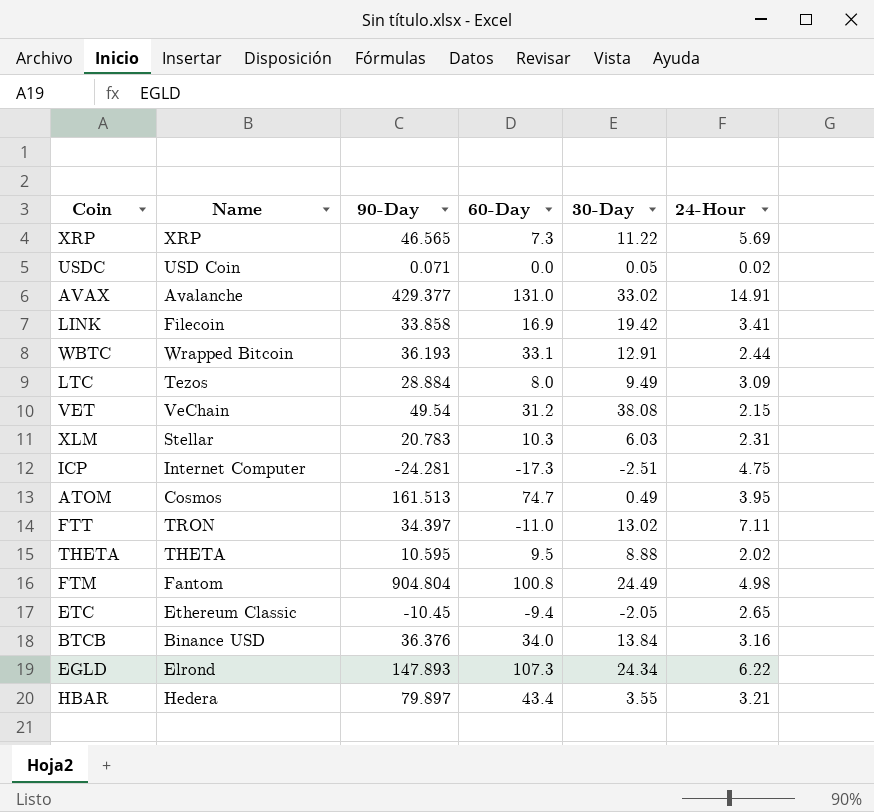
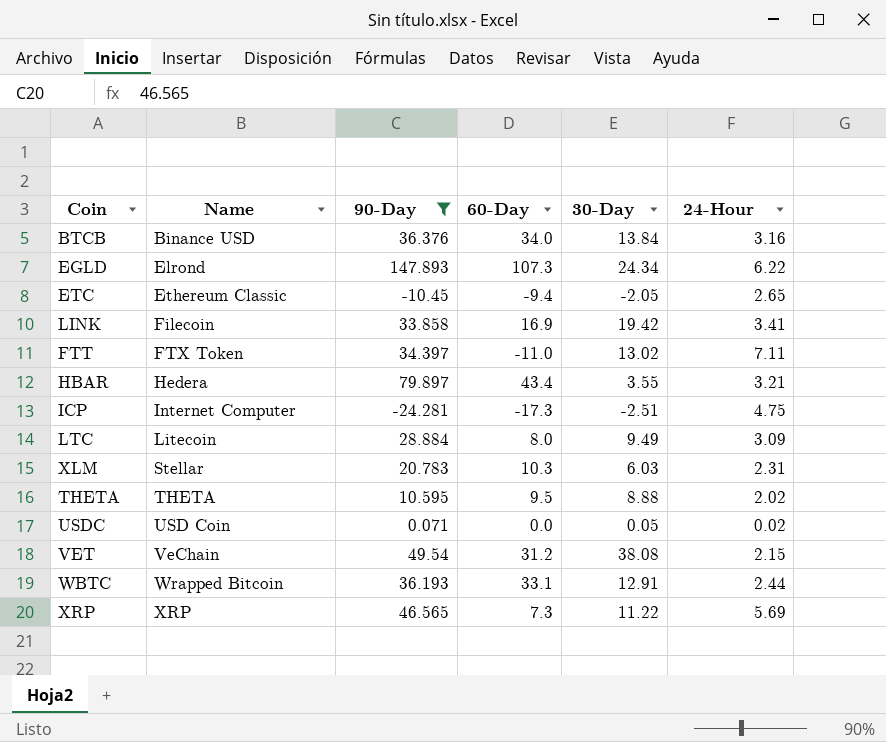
filter: none -> 90-Day <= 147.893
row order: none -> Name ascending
FTT | Name: TRON -> FTX Token
LTC | Name: Tezos -> Litecoin

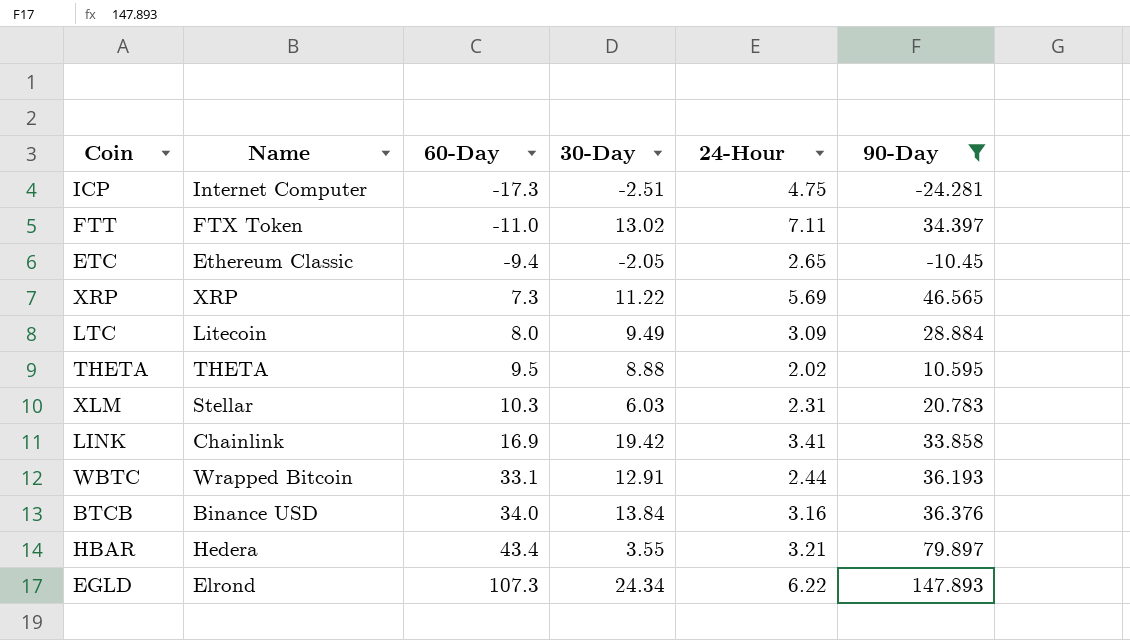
row order: Name ascending -> 60-Day ascending
column 90-Day | position: 3 -> 6
row USDC: USD Coin | 0.071 | 0.0 | 0.05 | 0.02 -> none
row VET: VeChain | 49.54 | 31.2 | 38.08 | 2.15 -> none
LINK | Name: Filecoin -> Chainlink

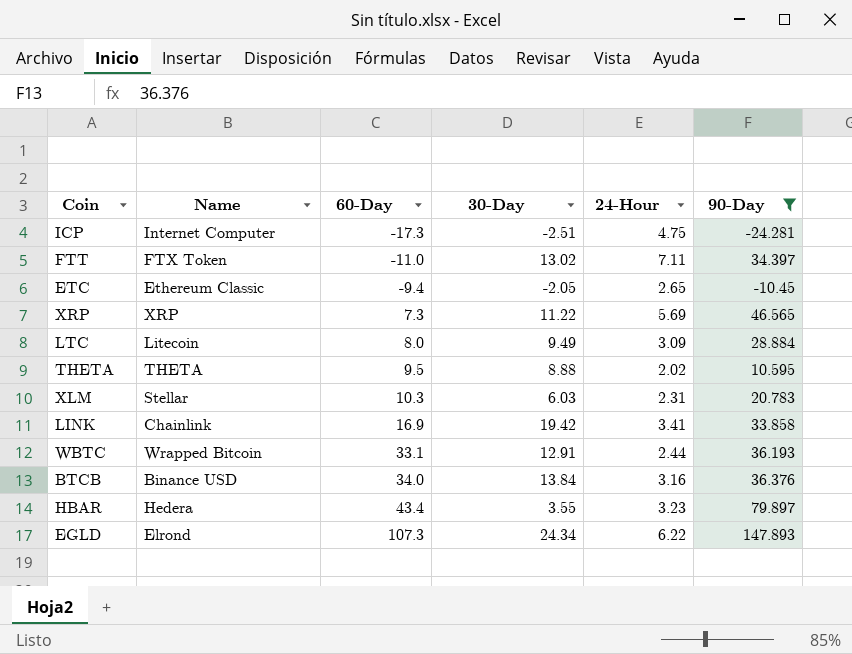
HBAR | 24-Hour: 3.21 -> 3.23

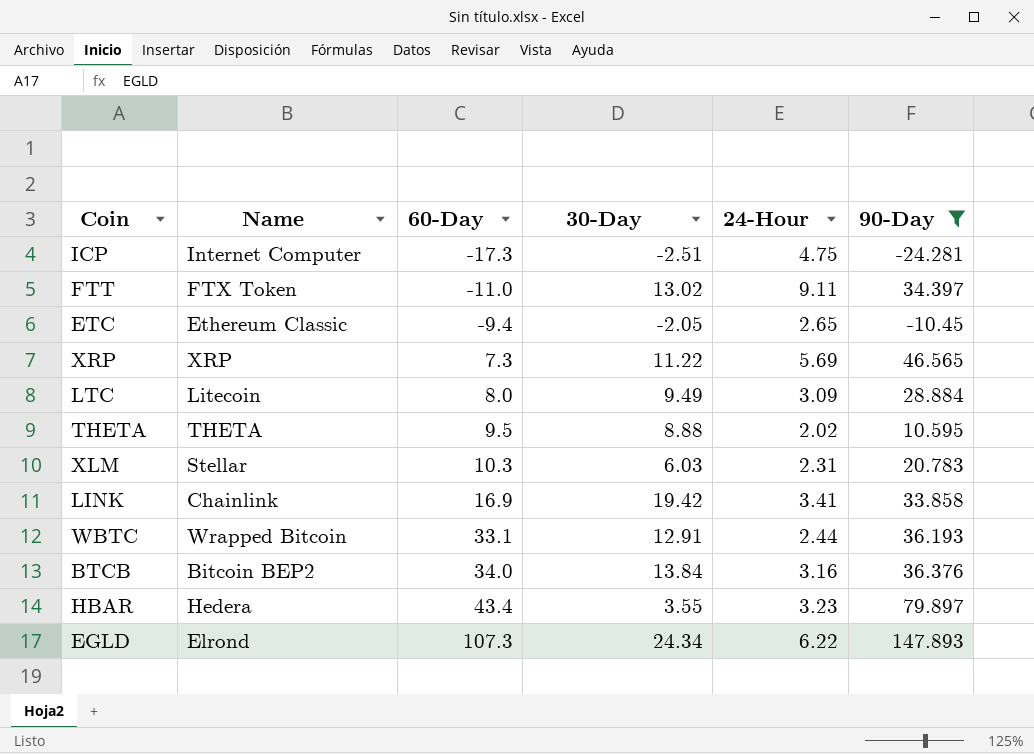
FTT | 24-Hour: 7.11 -> 9.11
BTCB | Name: Binance USD -> Bitcoin BEP2

